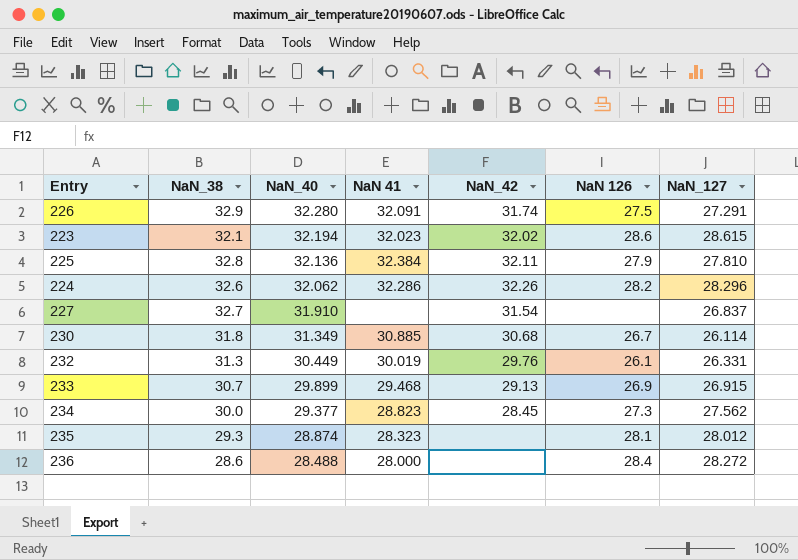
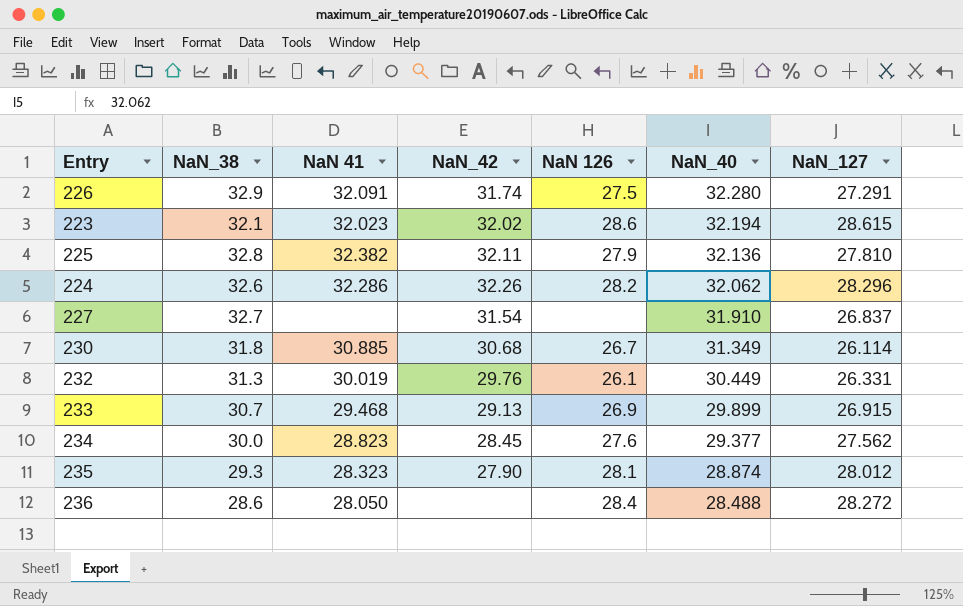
column NaN_40 | position: 3 -> 6
225 | NaN 41: 32.384 -> 32.382
234 | NaN 126: 27.3 -> 27.6
235 | NaN_42: none -> 27.90
236 | NaN 41: 28.000 -> 28.050

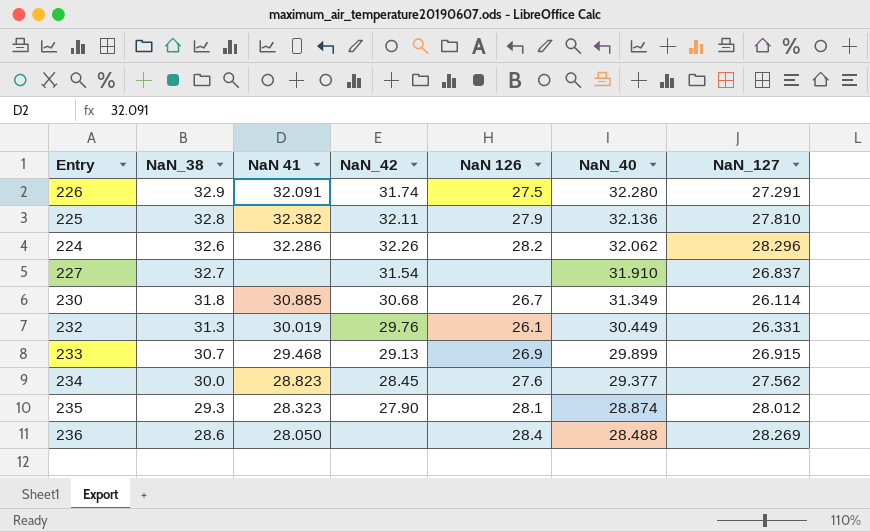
row 223: 32.1 | 32.023 | 32.02 | 28.6 | 32.194 | 28.615 -> none
236 | NaN_127: 28.272 -> 28.269

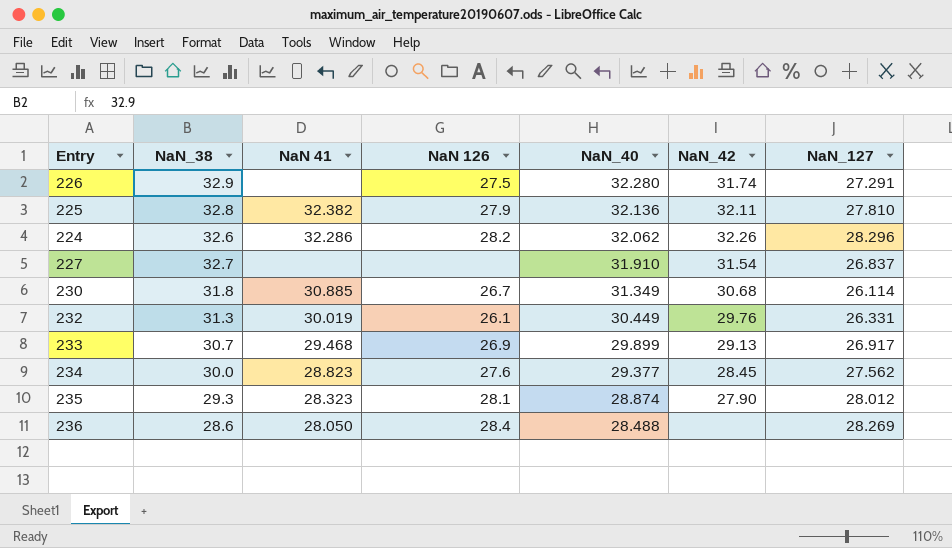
column NaN_42 | position: 4 -> 6
226 | NaN 41: 32.091 -> none
233 | NaN_127: 26.915 -> 26.917

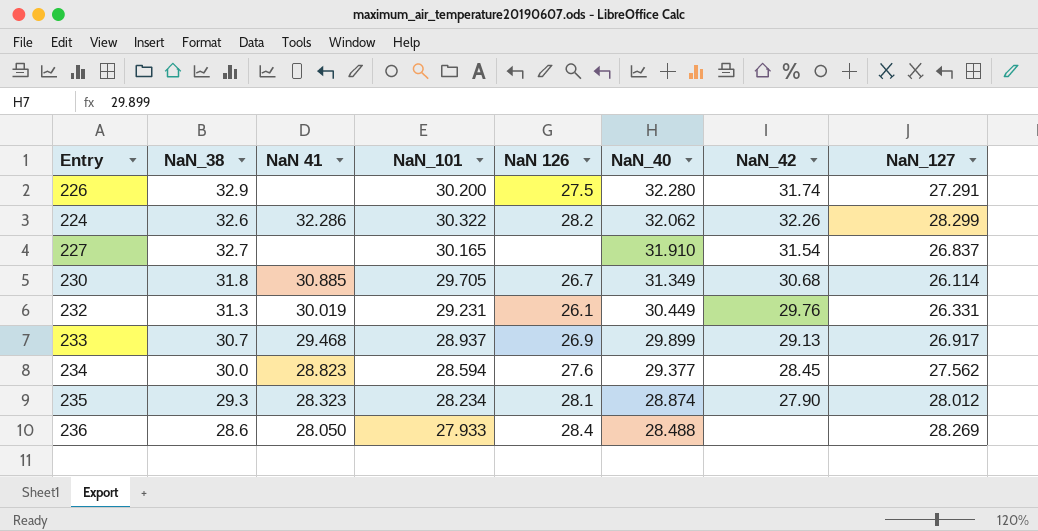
column NaN_101 | position: none -> 4
row 225: 32.8 | 32.382 | 27.9 | 32.136 | 32.11 | 27.810 -> none
224 | NaN_127: 28.296 -> 28.299

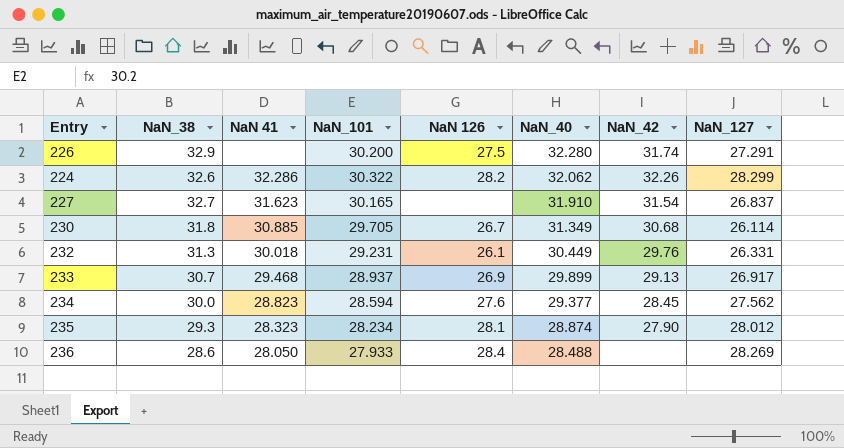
227 | NaN 41: none -> 31.623
232 | NaN 41: 30.019 -> 30.018

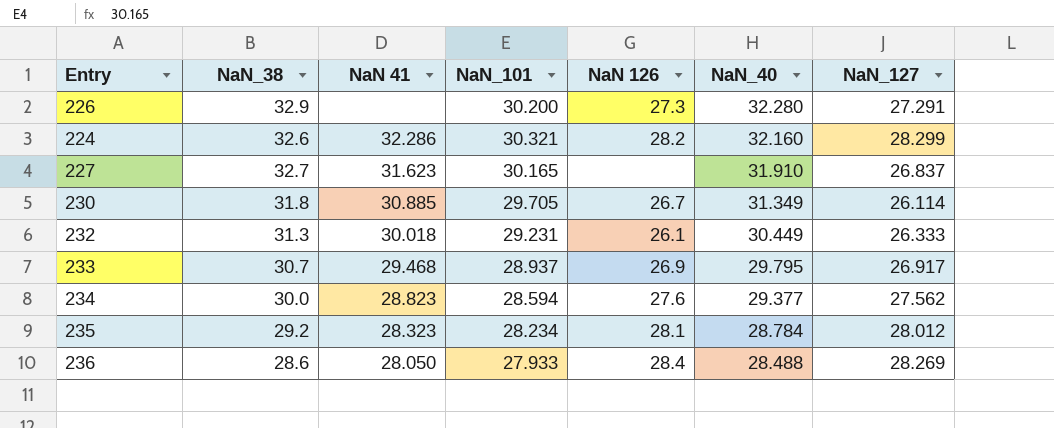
column NaN_42 | position: 7 -> none
226 | NaN 126: 27.5 -> 27.3
224 | NaN_101: 30.322 -> 30.321
224 | NaN_40: 32.062 -> 32.160
232 | NaN_127: 26.331 -> 26.333
233 | NaN_40: 29.899 -> 29.795
235 | NaN_38: 29.3 -> 29.2
235 | NaN_40: 28.874 -> 28.784

